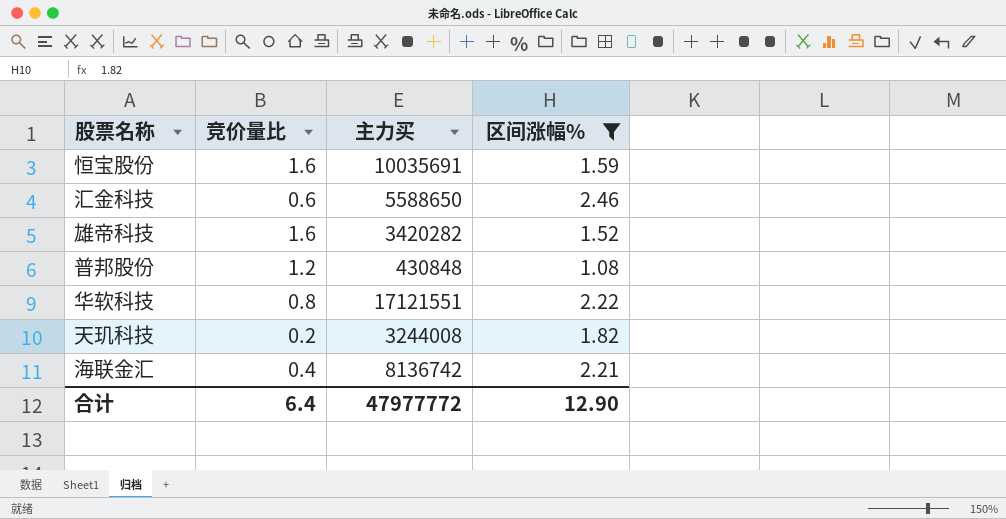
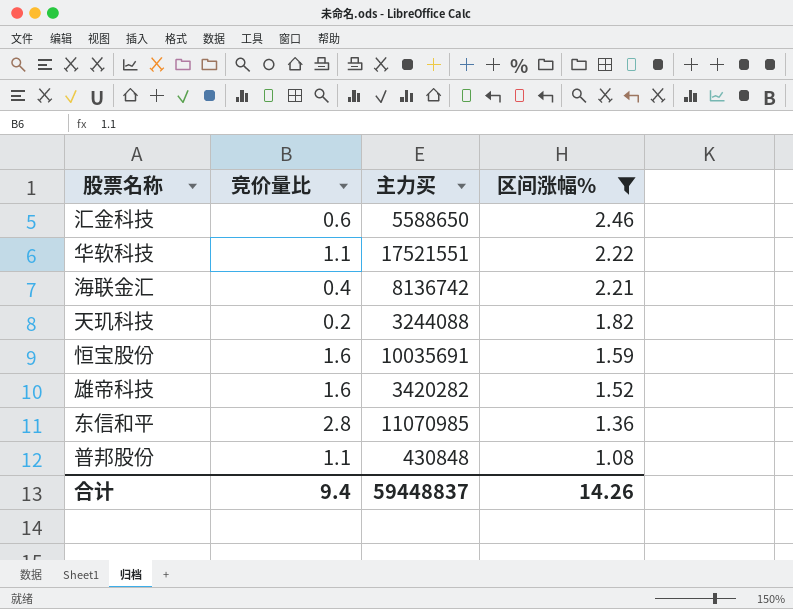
row order: none -> 区间涨幅% descending
华软科技 | 竞价量比: 0.8 -> 1.1
华软科技 | 主力买: 17121551 -> 17521551
天玑科技 | 主力买: 3244008 -> 3244088
row 东信和平: none -> 2.8 | 11070985 | 1.36
普邦股份 | 竞价量比: 1.2 -> 1.1
合计 | 竞价量比: 6.4 -> 9.4
合计 | 主力买: 47977772 -> 59448837
合计 | 区间涨幅%: 12.90 -> 14.26

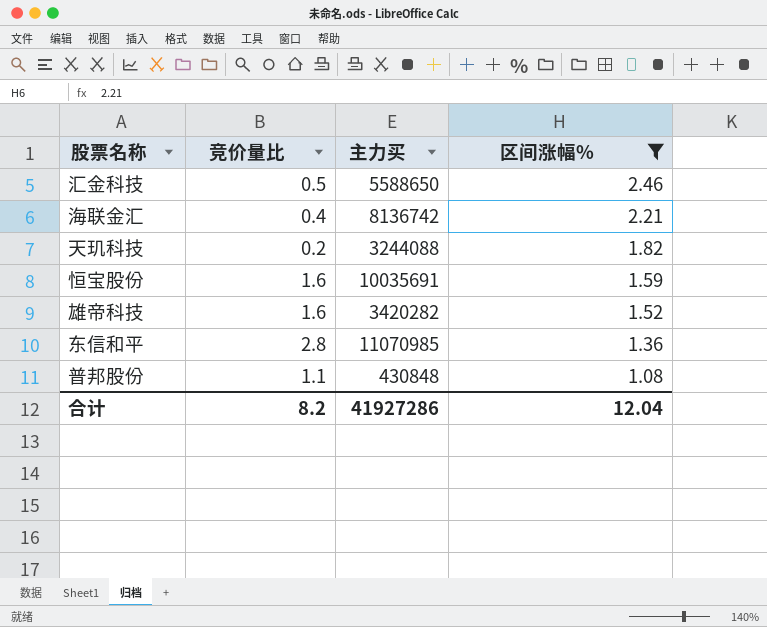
row 华软科技: 1.1 | 17521551 | 2.22 -> none
汇金科技 | 竞价量比: 0.6 -> 0.5
合计 | 竞价量比: 9.4 -> 8.2
合计 | 主力买: 59448837 -> 41927286
合计 | 区间涨幅%: 14.26 -> 12.04

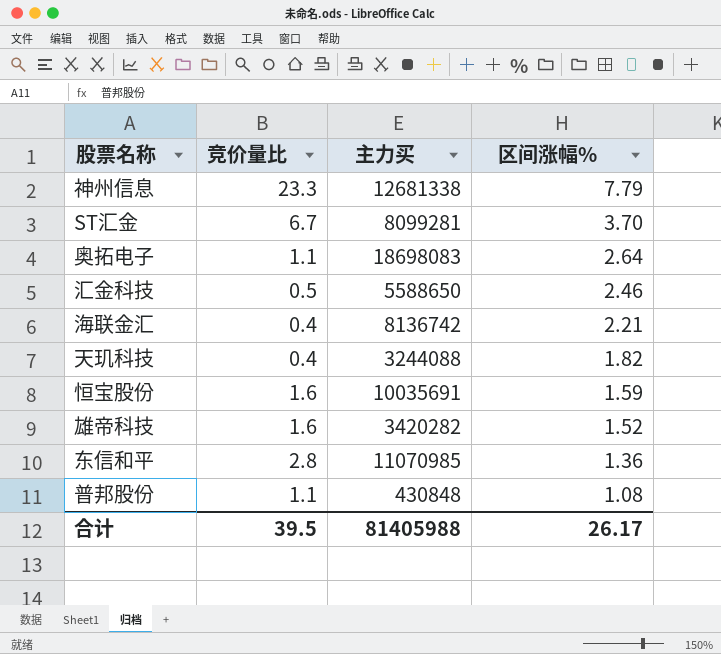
filter: 区间涨幅% <= 2.46 -> none
天玑科技 | 竞价量比: 0.2 -> 0.4
合计 | 竞价量比: 8.2 -> 39.5
合计 | 主力买: 41927286 -> 81405988
合计 | 区间涨幅%: 12.04 -> 26.17

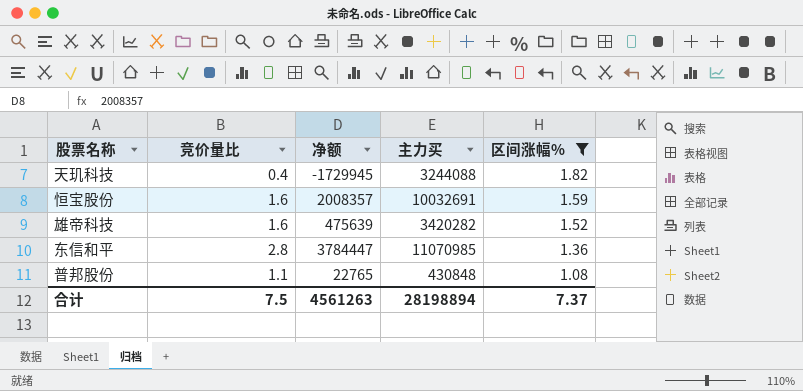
filter: none -> 区间涨幅% <= 1.82
column 净额 | position: none -> 3
恒宝股份 | 主力买: 10035691 -> 10032691
合计 | 竞价量比: 39.5 -> 7.5
合计 | 主力买: 81405988 -> 28198894
合计 | 区间涨幅%: 26.17 -> 7.37

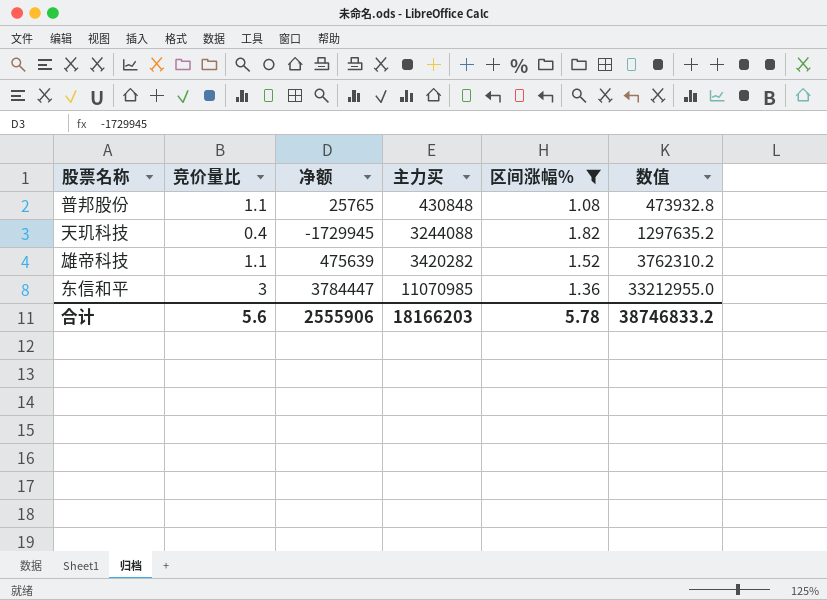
row order: 区间涨幅% descending -> 主力买 ascending
column 数值 | formula: none -> [竞价量比] * [主力买]
row 恒宝股份: 1.6 | 2008357 | 10032691 | 1.59 -> none
普邦股份 | 净额: 22765 -> 25765
雄帝科技 | 竞价量比: 1.6 -> 1.1
东信和平 | 竞价量比: 2.8 -> 3
合计 | 竞价量比: 7.5 -> 5.6
合计 | 净额: 4561263 -> 2555906
合计 | 主力买: 28198894 -> 18166203
合计 | 区间涨幅%: 7.37 -> 5.78

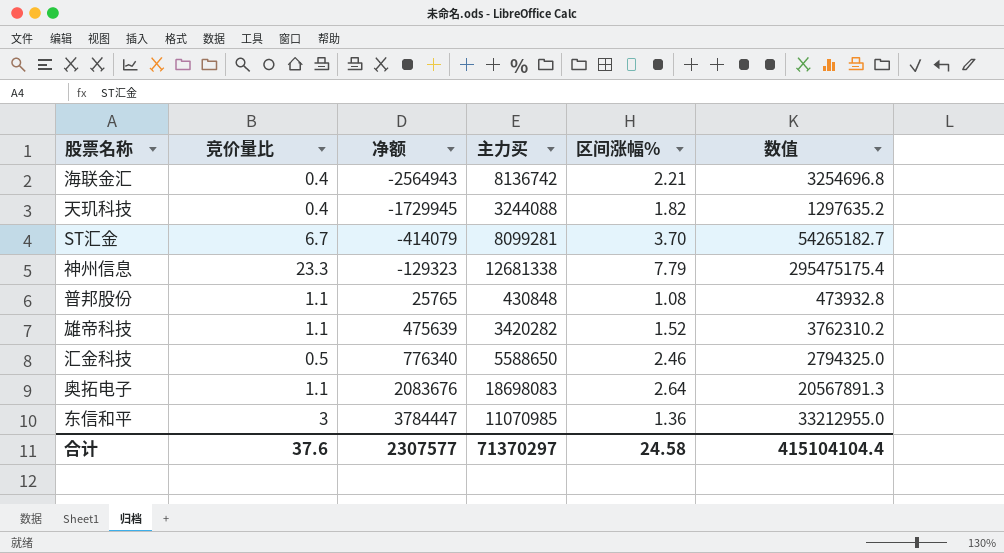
filter: 区间涨幅% <= 1.82 -> none
row order: 主力买 ascending -> 净额 ascending
合计 | 竞价量比: 5.6 -> 37.6
合计 | 净额: 2555906 -> 2307577
合计 | 主力买: 18166203 -> 71370297
合计 | 区间涨幅%: 5.78 -> 24.58
合计 | 数值: 38746833.2 -> 415104104.4

